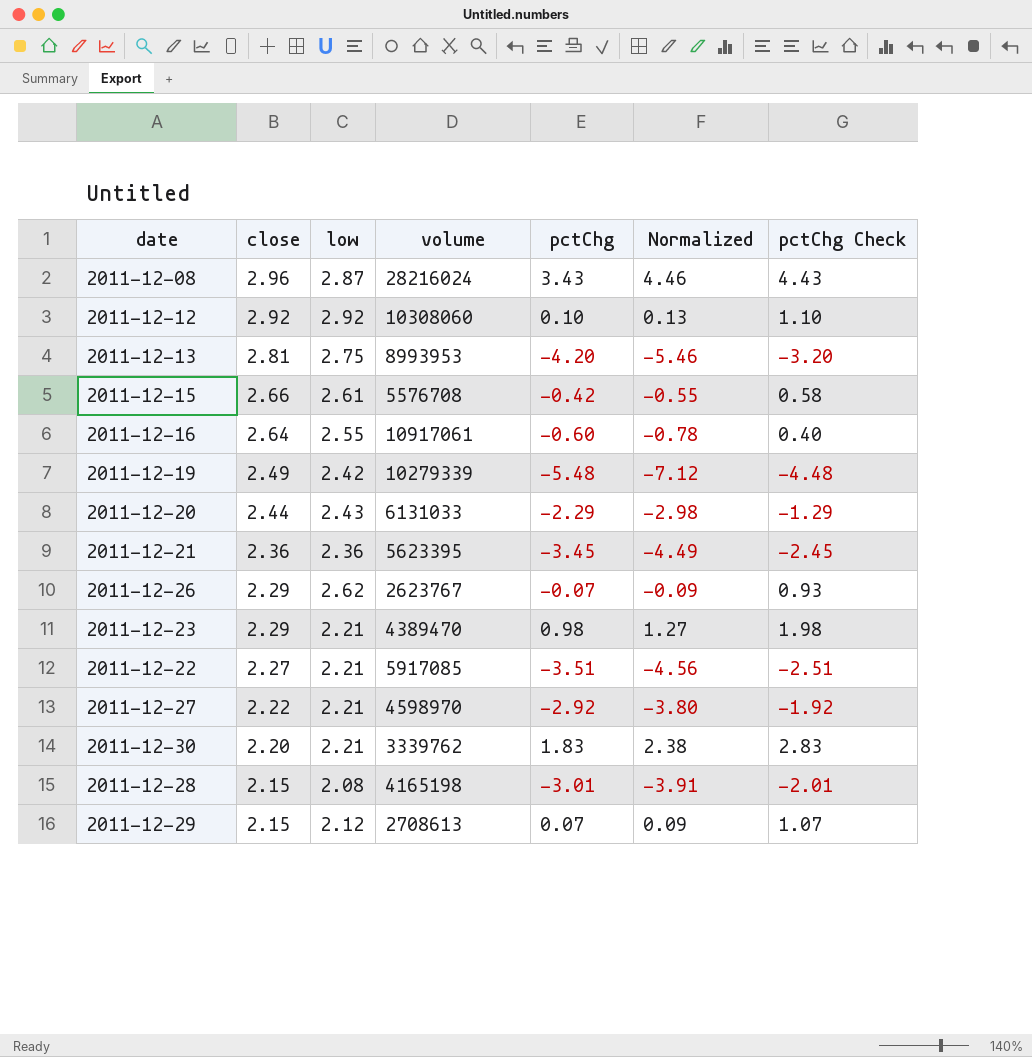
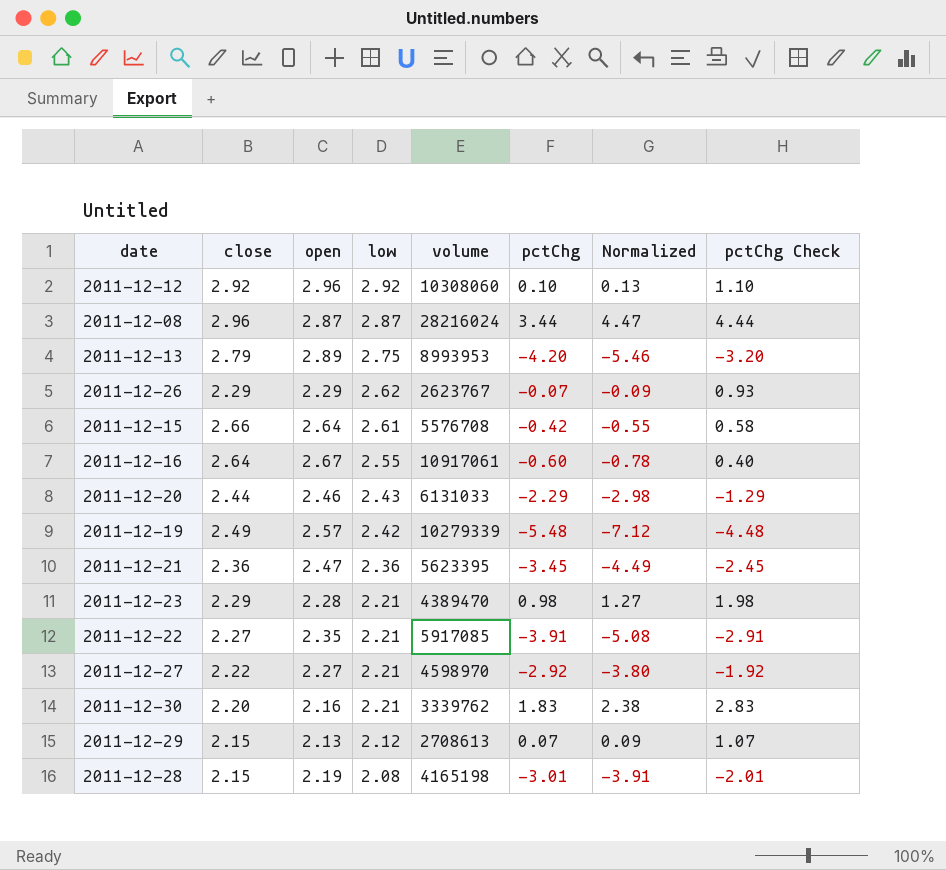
row order: close descending -> low descending
column open | position: none -> 3
2011-12-08 | pctChg: 3.43 -> 3.44
2011-12-08 | Normalized: 4.46 -> 4.47
2011-12-08 | pctChg Check: 4.43 -> 4.44
2011-12-13 | close: 2.81 -> 2.79
2011-12-22 | pctChg: -3.51 -> -3.91
2011-12-22 | Normalized: -4.56 -> -5.08
2011-12-22 | pctChg Check: -2.51 -> -2.91

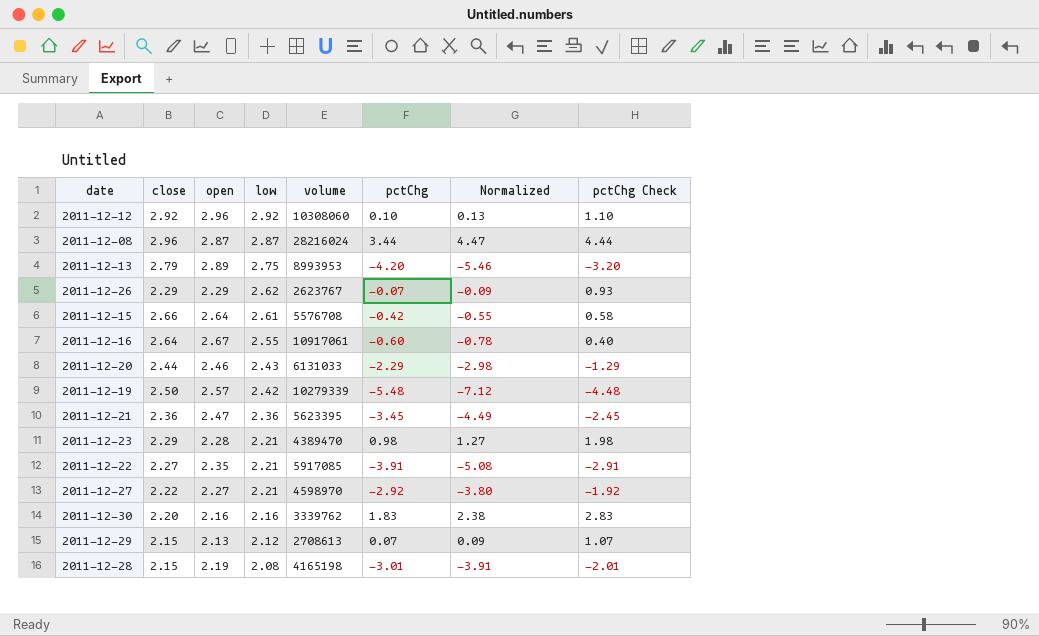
2011-12-19 | close: 2.49 -> 2.50
2011-12-30 | low: 2.21 -> 2.16

